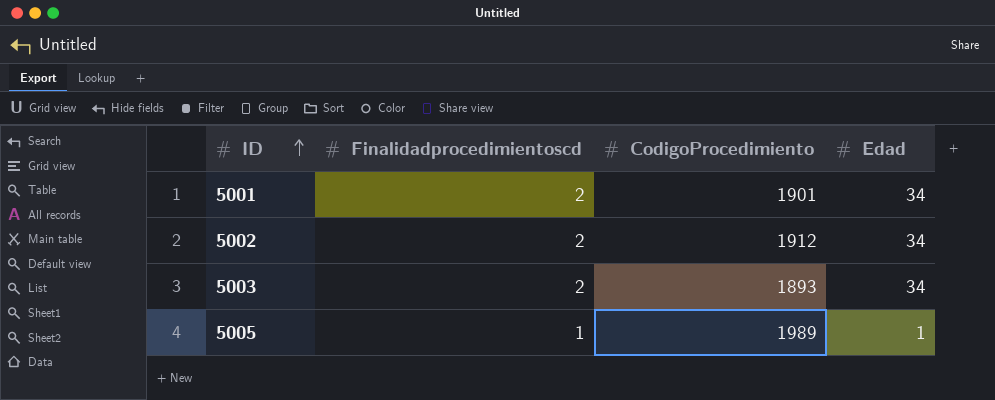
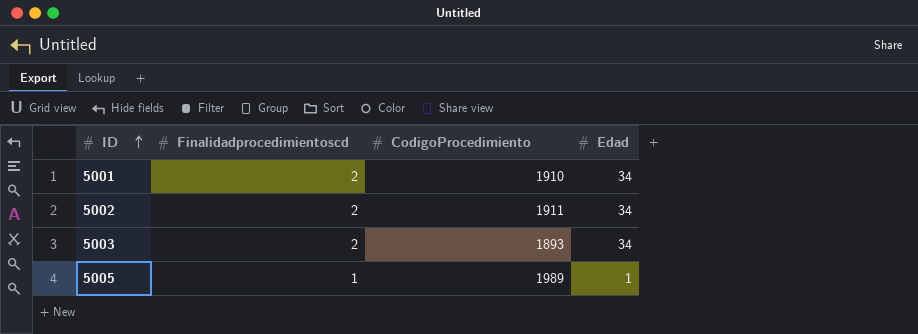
5001 | CodigoProcedimiento: 1901 -> 1910
5002 | CodigoProcedimiento: 1912 -> 1911

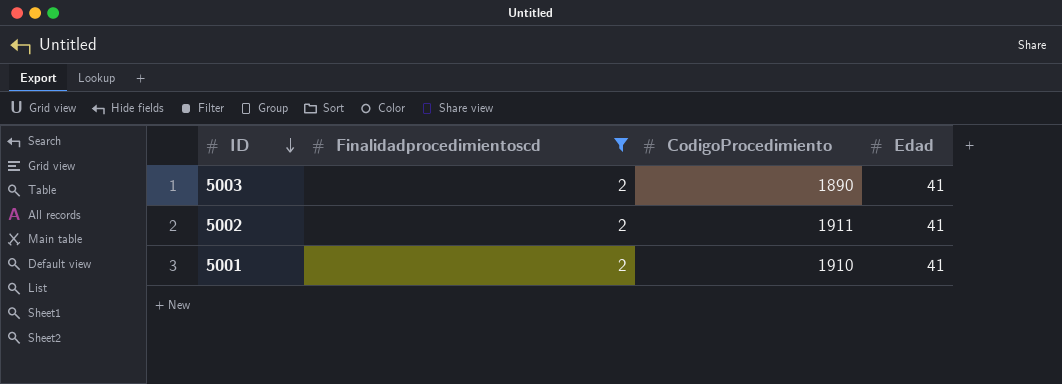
filter: none -> Finalidadprocedimientoscd = 2
row order: ID ascending -> ID descending
5003 | CodigoProcedimiento: 1893 -> 1890
5003 | Edad: 34 -> 41
5002 | Edad: 34 -> 41
5001 | Edad: 34 -> 41

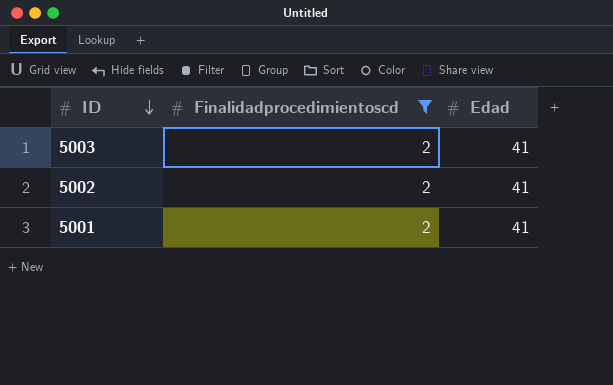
column CodigoProcedimiento | position: 3 -> none

